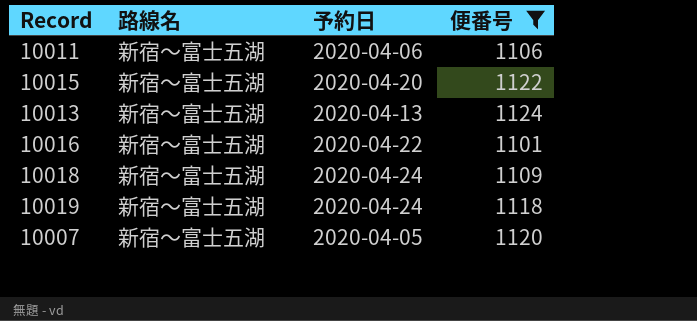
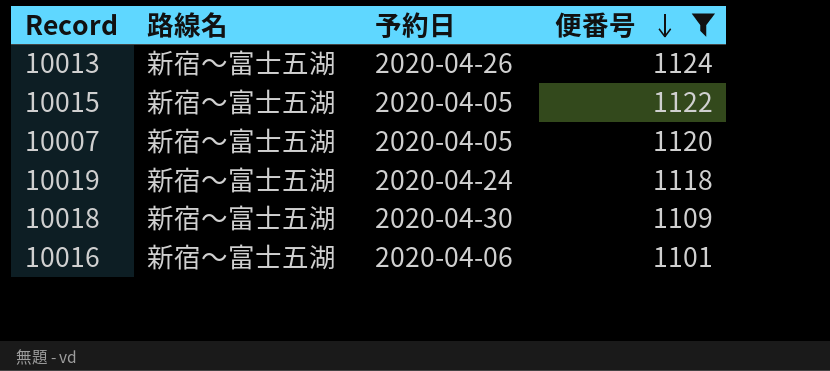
row order: none -> 便番号 descending
row 10011: 新宿～富士五湖 | 2020-04-06 | 1106 -> none
10013 | 予約日: 2020-04-13 -> 2020-04-26
10015 | 予約日: 2020-04-20 -> 2020-04-05
10018 | 予約日: 2020-04-24 -> 2020-04-30
10016 | 予約日: 2020-04-22 -> 2020-04-06

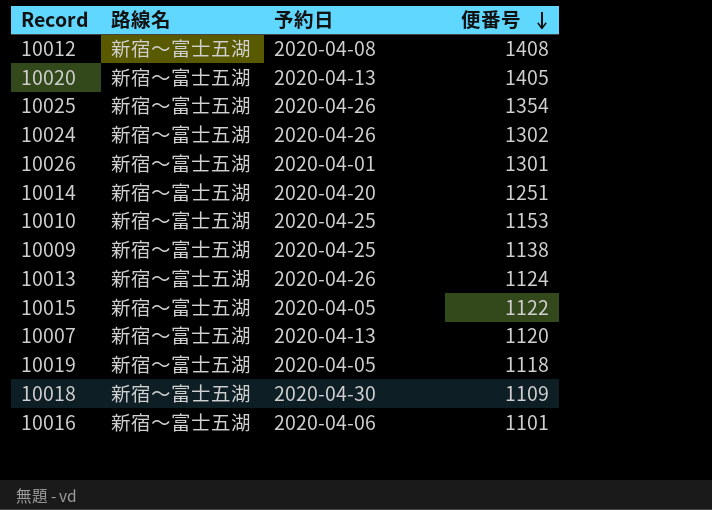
filter: 便番号 <= 1124 -> none
10007 | 予約日: 2020-04-05 -> 2020-04-13
10019 | 予約日: 2020-04-24 -> 2020-04-05

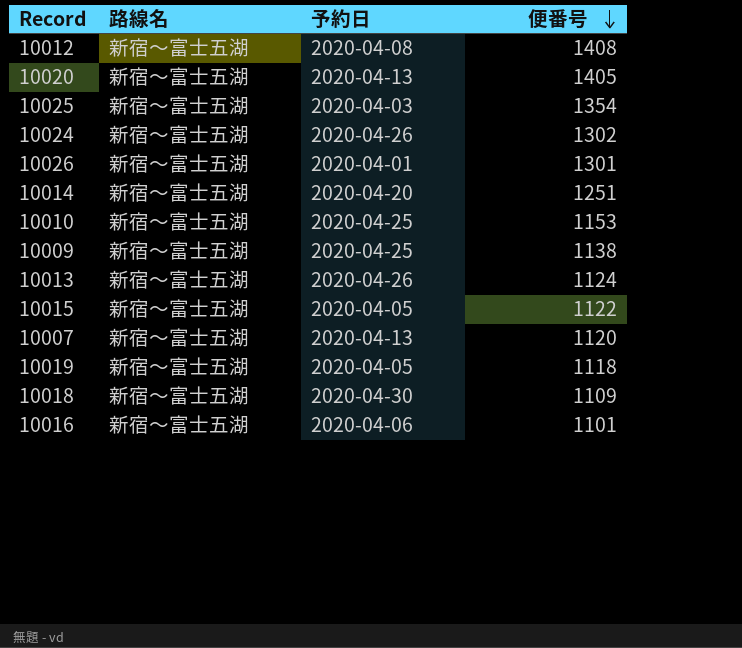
10025 | 予約日: 2020-04-26 -> 2020-04-03

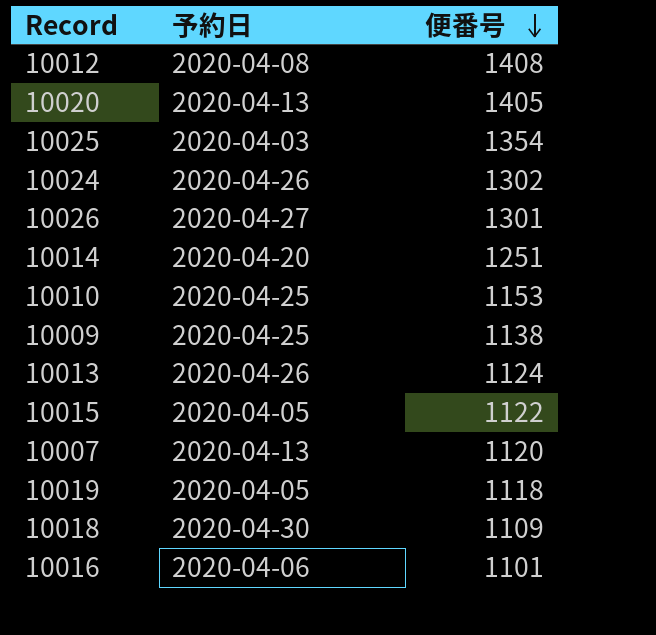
column 路線名 | position: 2 -> none
10026 | 予約日: 2020-04-01 -> 2020-04-27

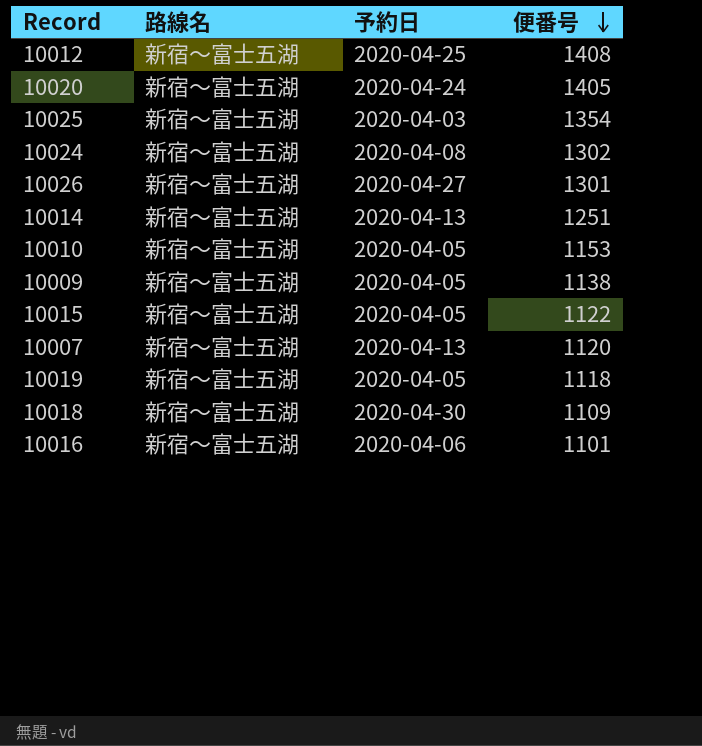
column 路線名 | position: none -> 2
row 10013: 2020-04-26 | 1124 -> none
10012 | 予約日: 2020-04-08 -> 2020-04-25
10020 | 予約日: 2020-04-13 -> 2020-04-24
10024 | 予約日: 2020-04-26 -> 2020-04-08
10014 | 予約日: 2020-04-20 -> 2020-04-13
10010 | 予約日: 2020-04-25 -> 2020-04-05
10009 | 予約日: 2020-04-25 -> 2020-04-05

